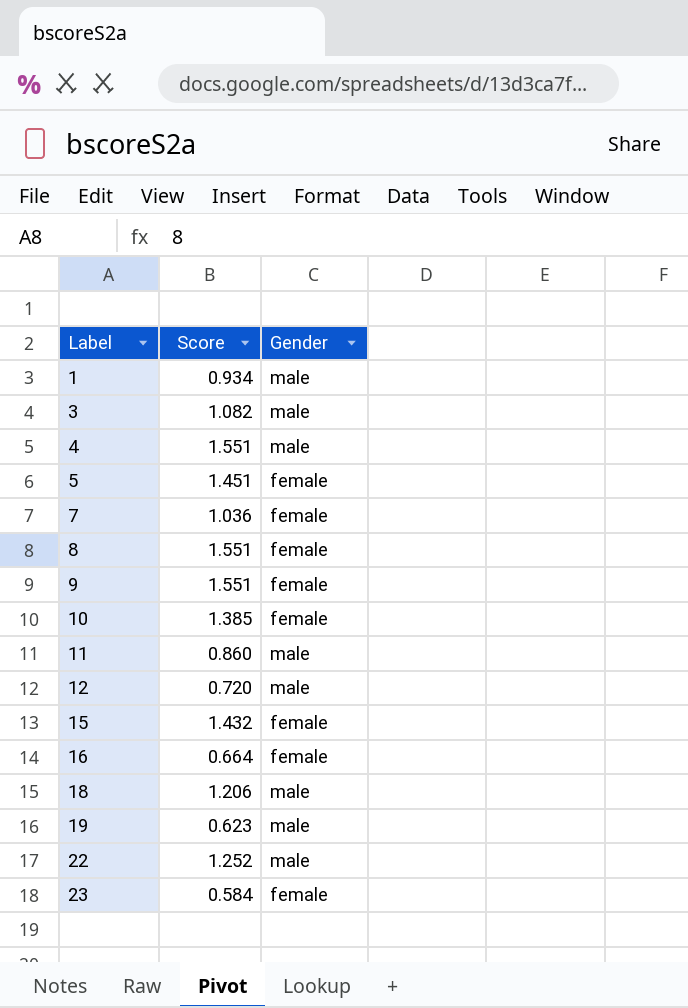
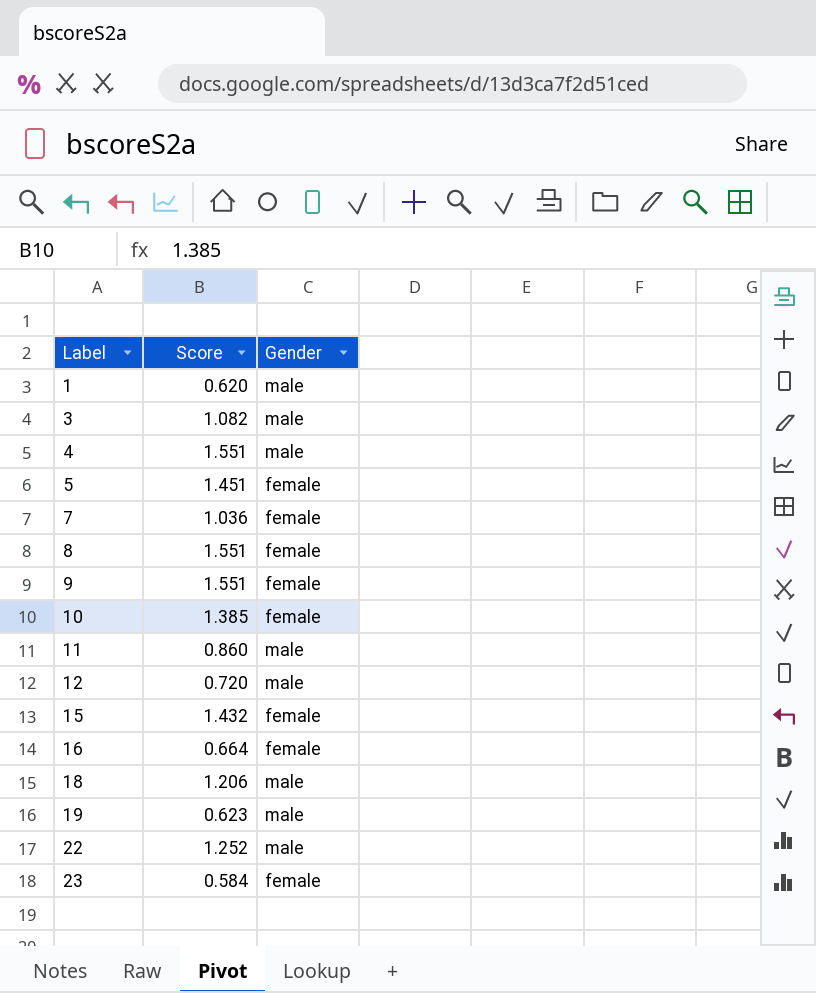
1 | Score: 0.934 -> 0.620

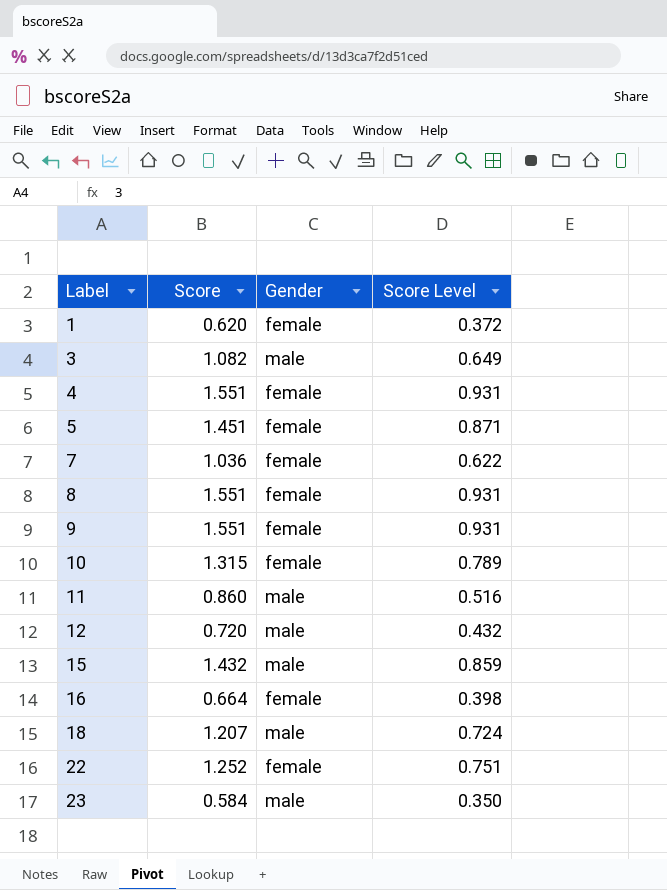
column Score Level | formula: none -> [Score] * 0.6
row 19: 0.623 | male -> none
1 | Gender: male -> female
4 | Gender: male -> female
10 | Score: 1.385 -> 1.315
15 | Gender: female -> male
18 | Score: 1.206 -> 1.207
22 | Gender: male -> female
23 | Gender: female -> male

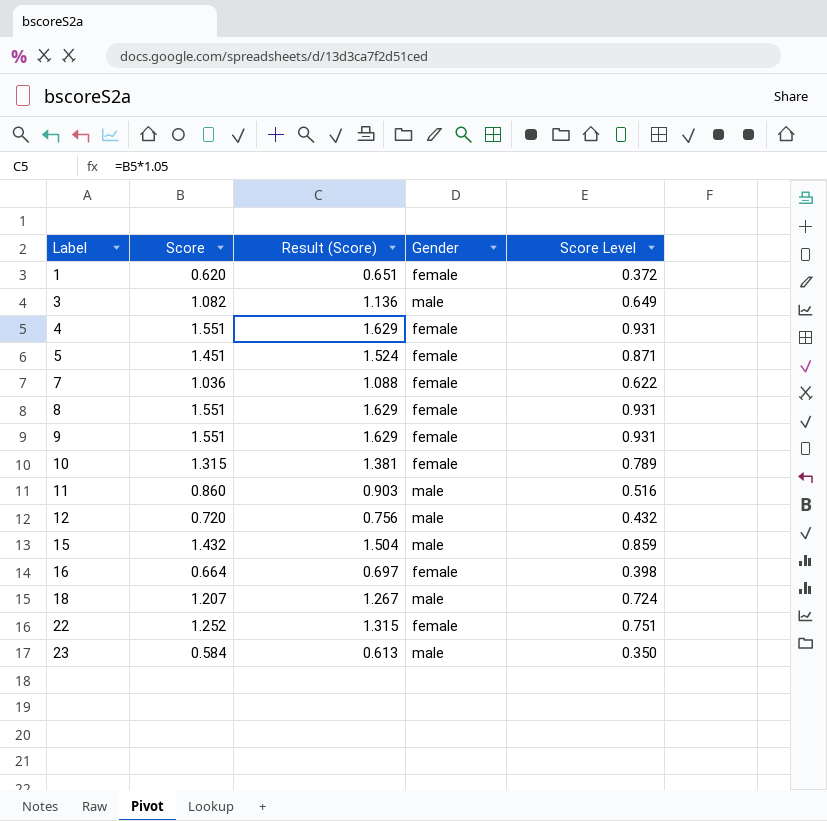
column Result (Score) | formula: none -> [Score] * 1.05

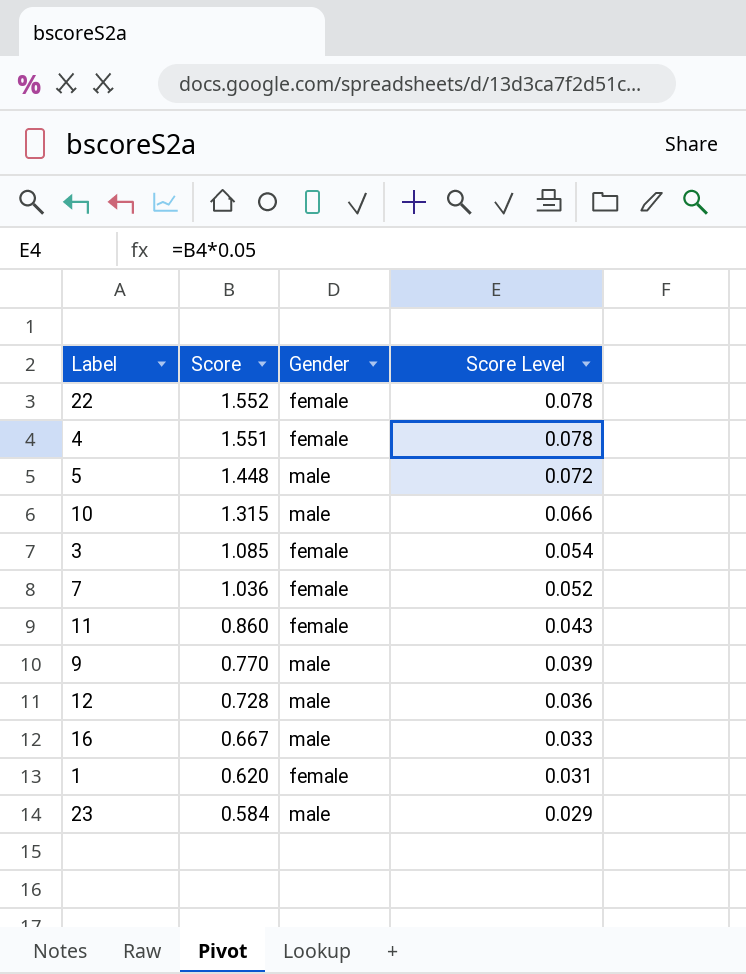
row order: Label ascending -> Score descending
column Result (Score) | formula: [Score] * 1.05 -> none
column Score Level | formula: [Score] * 0.6 -> [Score] * 0.05
row 8: 1.551 | 1.629 | female | 0.931 -> none
row 15: 1.432 | 1.504 | male | 0.859 -> none
row 18: 1.207 | 1.267 | male | 0.724 -> none
22 | Score: 1.252 -> 1.552
5 | Score: 1.451 -> 1.448
5 | Gender: female -> male
10 | Gender: female -> male
3 | Score: 1.082 -> 1.085
3 | Gender: male -> female
11 | Gender: male -> female
9 | Score: 1.551 -> 0.770
9 | Gender: female -> male
12 | Score: 0.720 -> 0.728
16 | Score: 0.664 -> 0.667
16 | Gender: female -> male

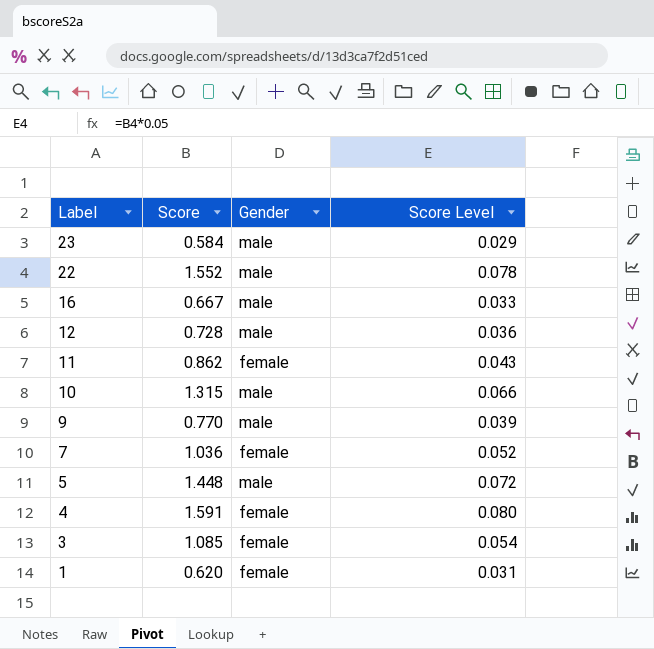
row order: Score descending -> Label descending
22 | Gender: female -> male
11 | Score: 0.860 -> 0.862
4 | Score: 1.551 -> 1.591
4 | Score Level: 0.078 -> 0.080

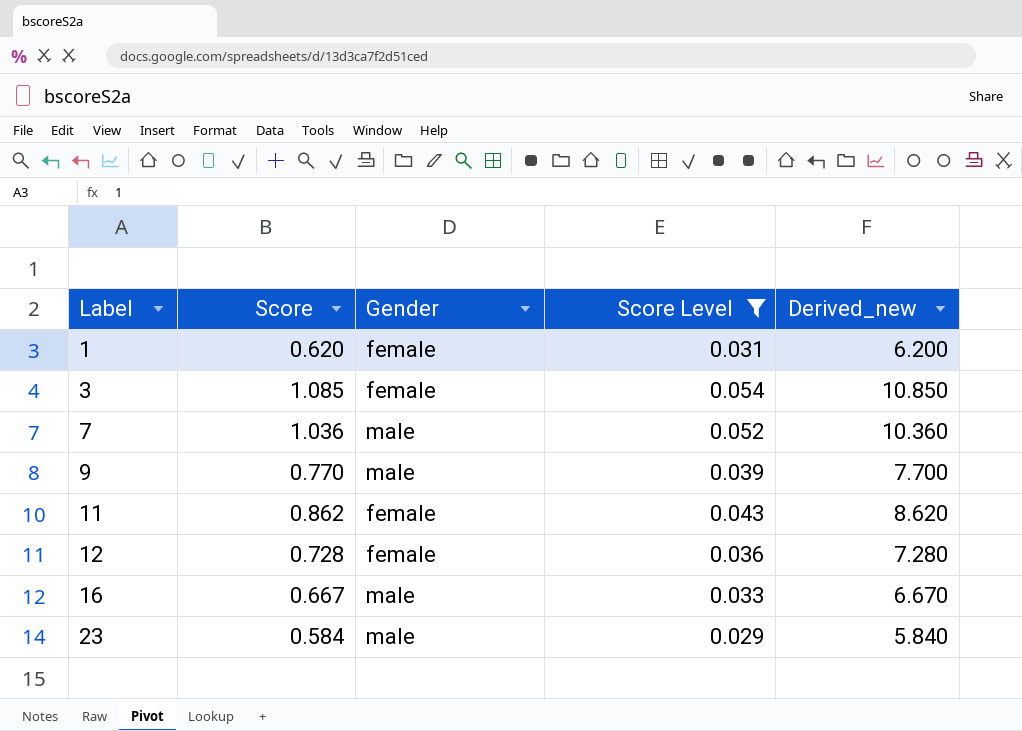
filter: none -> Score Level <= 0.054
row order: Label descending -> Label ascending
column Derived_new | formula: none -> [Score] * 10
7 | Gender: female -> male
12 | Gender: male -> female

